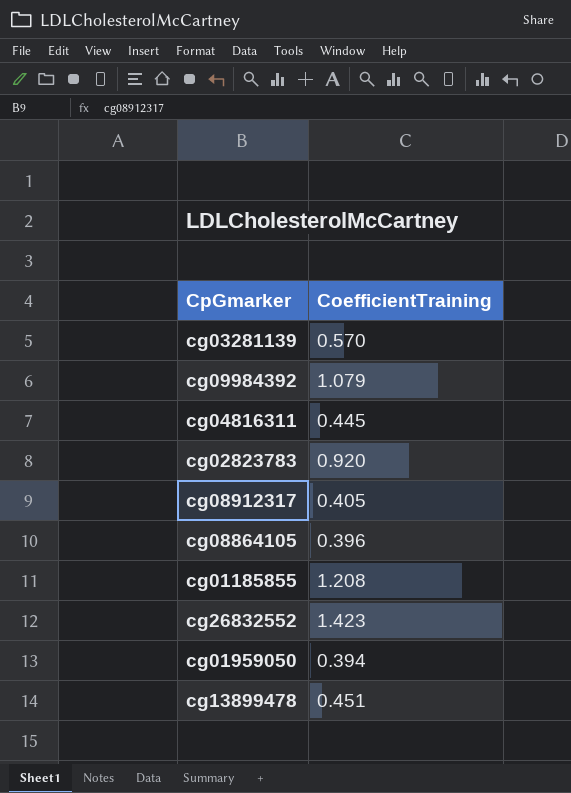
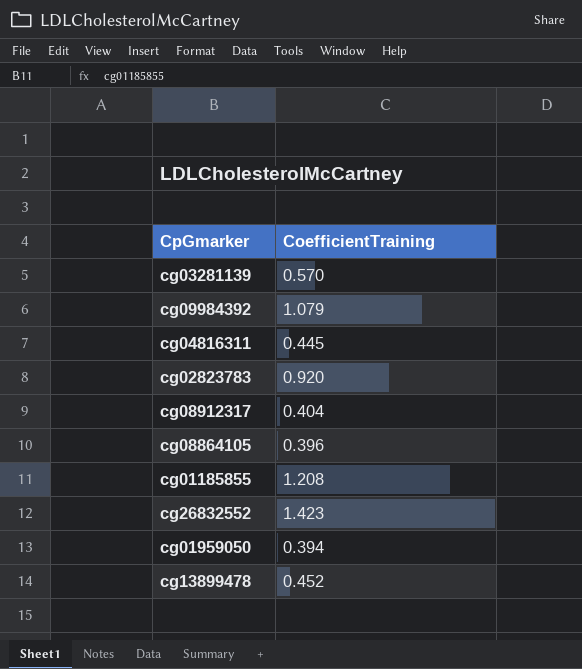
cg08912317 | CoefficientTraining: 0.405 -> 0.404
cg13899478 | CoefficientTraining: 0.451 -> 0.452

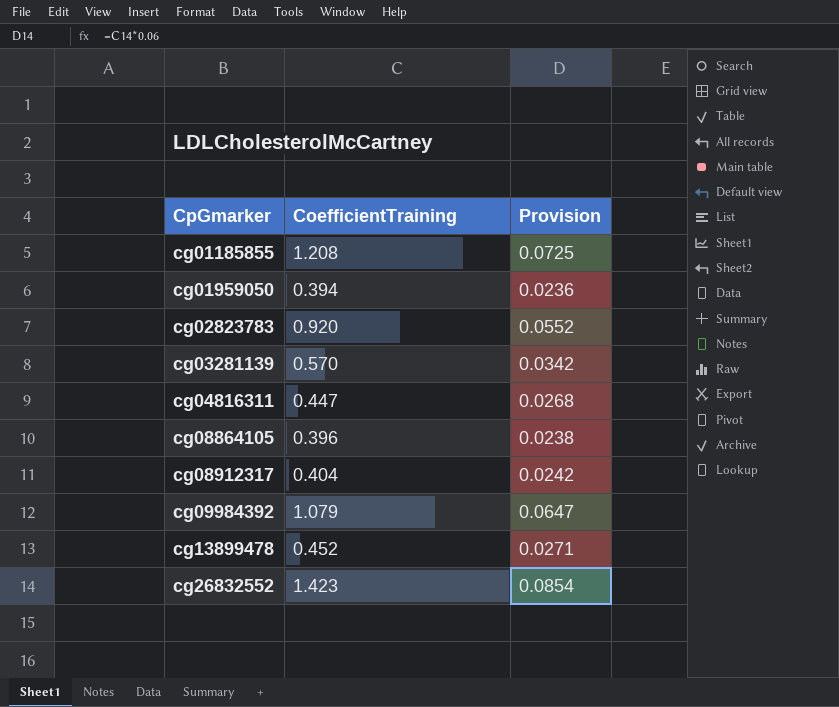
row order: none -> CpGmarker ascending
column Provision | formula: none -> [CoefficientTraining] * 0.06
cg04816311 | CoefficientTraining: 0.445 -> 0.447

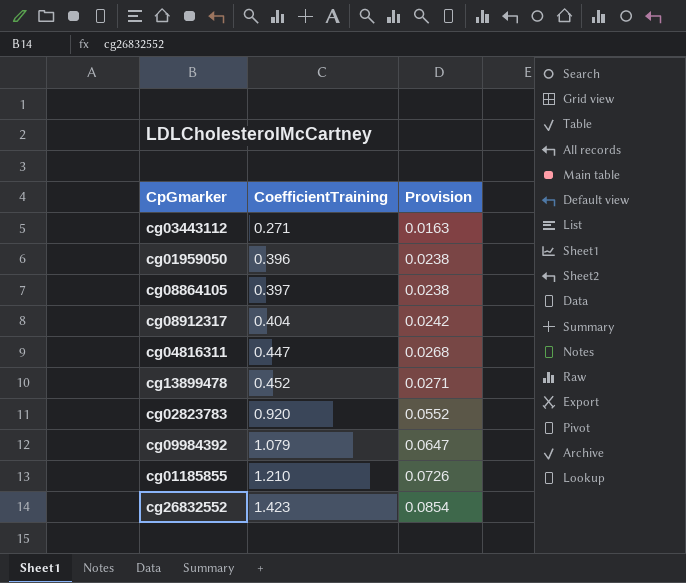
row order: CpGmarker ascending -> CoefficientTraining ascending
row cg03281139: 0.570 | 0.0342 -> none
row cg03443112: none -> 0.271 | 0.0163
cg01959050 | CoefficientTraining: 0.394 -> 0.396
cg01959050 | Provision: 0.0236 -> 0.0238
cg08864105 | CoefficientTraining: 0.396 -> 0.397
cg01185855 | CoefficientTraining: 1.208 -> 1.210
cg01185855 | Provision: 0.0725 -> 0.0726

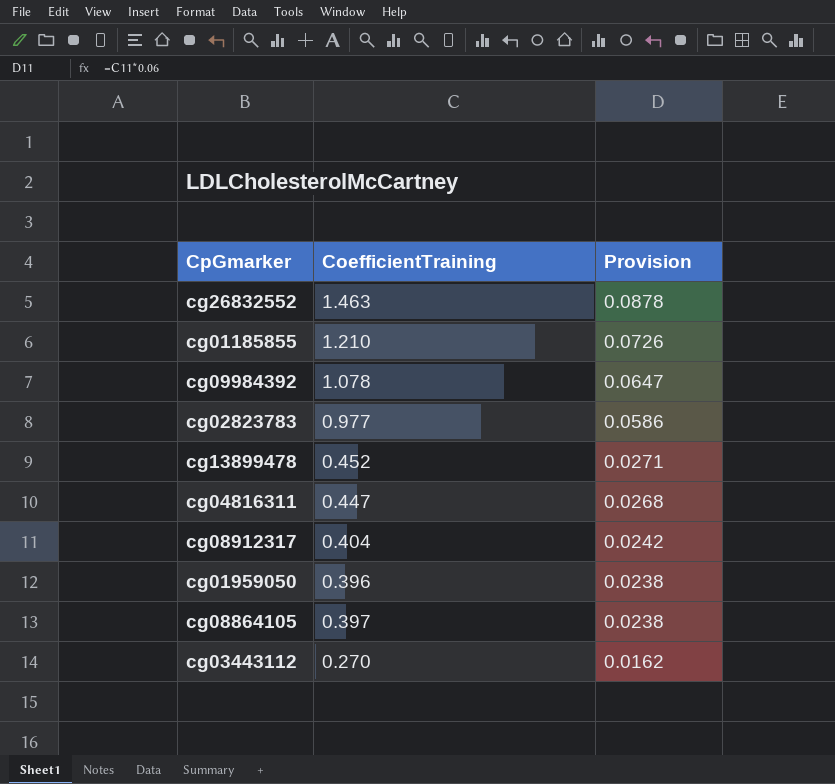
row order: CoefficientTraining ascending -> Provision descending
cg26832552 | CoefficientTraining: 1.423 -> 1.463
cg26832552 | Provision: 0.0854 -> 0.0878
cg09984392 | CoefficientTraining: 1.079 -> 1.078
cg02823783 | CoefficientTraining: 0.920 -> 0.977
cg02823783 | Provision: 0.0552 -> 0.0586
cg03443112 | CoefficientTraining: 0.271 -> 0.270
cg03443112 | Provision: 0.0163 -> 0.0162

